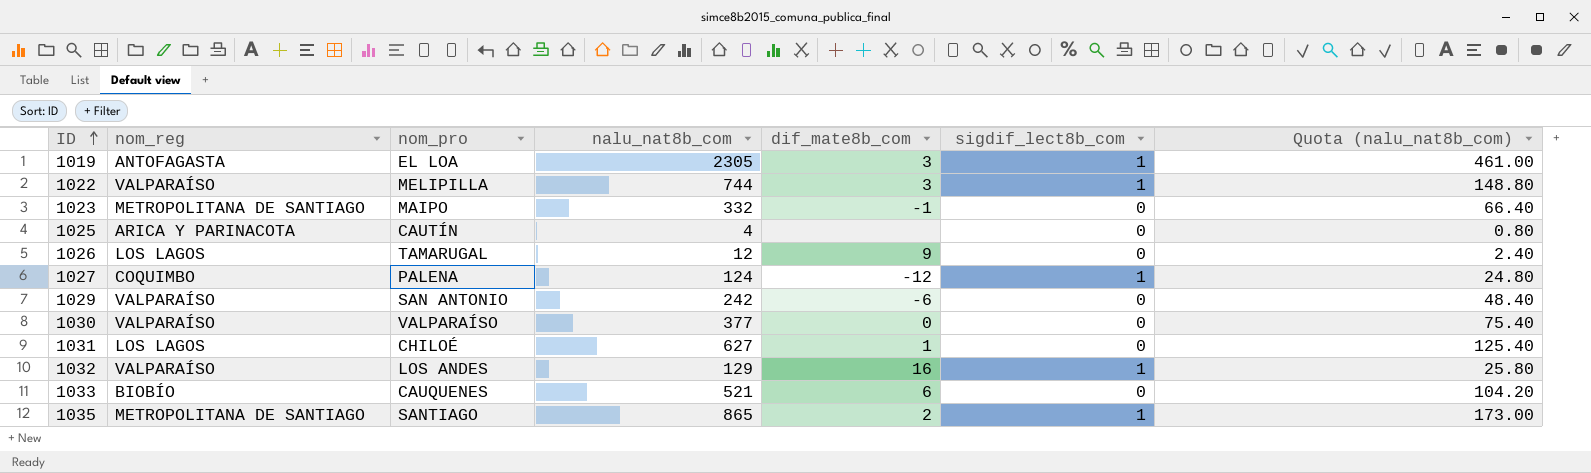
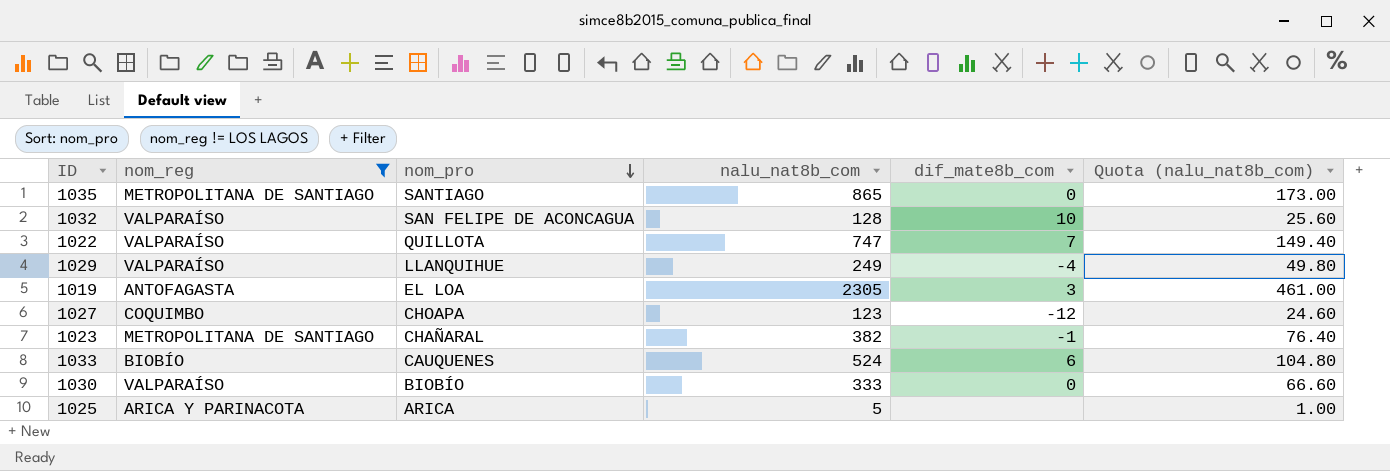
filter: none -> nom_reg != LOS LAGOS
row order: ID ascending -> nom_pro descending
column sigdif_lect8b_com | position: 6 -> none
1035 | dif_mate8b_com: 2 -> 0
1032 | nom_pro: LOS ANDES -> SAN FELIPE DE ACONCAGUA
1032 | nalu_nat8b_com: 129 -> 128
1032 | dif_mate8b_com: 16 -> 10
1032 | Quota (nalu_nat8b_com): 25.80 -> 25.60
1022 | nom_pro: MELIPILLA -> QUILLOTA
1022 | nalu_nat8b_com: 744 -> 747
1022 | dif_mate8b_com: 3 -> 7
1022 | Quota (nalu_nat8b_com): 148.80 -> 149.40
1029 | nom_pro: SAN ANTONIO -> LLANQUIHUE
1029 | nalu_nat8b_com: 242 -> 249
1029 | dif_mate8b_com: -6 -> -4
1029 | Quota (nalu_nat8b_com): 48.40 -> 49.80
1027 | nom_pro: PALENA -> CHOAPA
1027 | nalu_nat8b_com: 124 -> 123
1027 | Quota (nalu_nat8b_com): 24.80 -> 24.60
1023 | nom_pro: MAIPO -> CHAÑARAL
1023 | nalu_nat8b_com: 332 -> 382
1023 | Quota (nalu_nat8b_com): 66.40 -> 76.40
1033 | nalu_nat8b_com: 521 -> 524
1033 | Quota (nalu_nat8b_com): 104.20 -> 104.80
1030 | nom_pro: VALPARAÍSO -> BIOBÍO
1030 | nalu_nat8b_com: 377 -> 333
1030 | Quota (nalu_nat8b_com): 75.40 -> 66.60
1025 | nom_pro: CAUTÍN -> ARICA
1025 | nalu_nat8b_com: 4 -> 5
1025 | Quota (nalu_nat8b_com): 0.80 -> 1.00

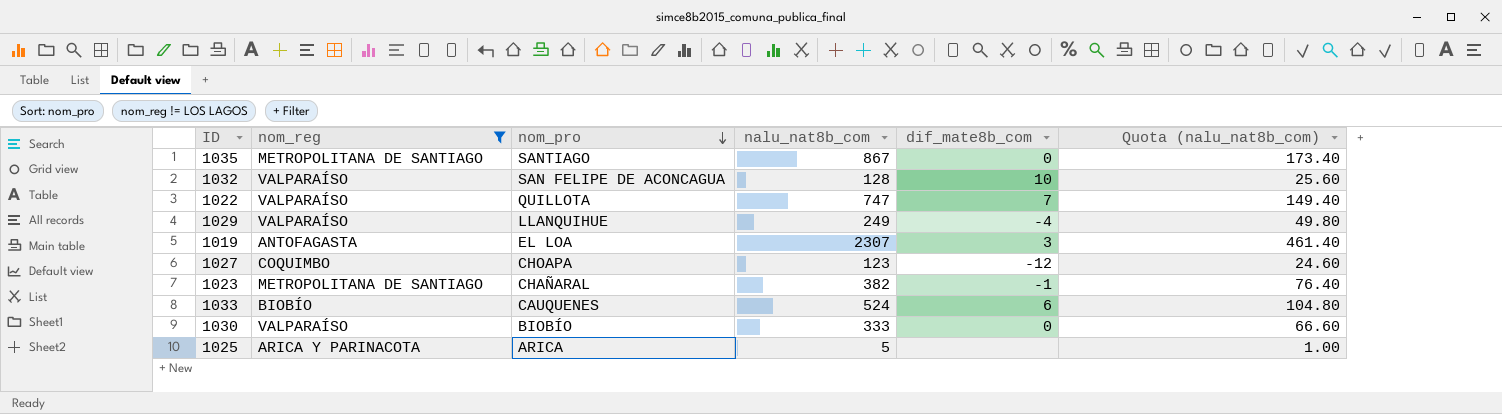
1035 | nalu_nat8b_com: 865 -> 867
1035 | Quota (nalu_nat8b_com): 173.00 -> 173.40
1019 | nalu_nat8b_com: 2305 -> 2307
1019 | Quota (nalu_nat8b_com): 461.00 -> 461.40

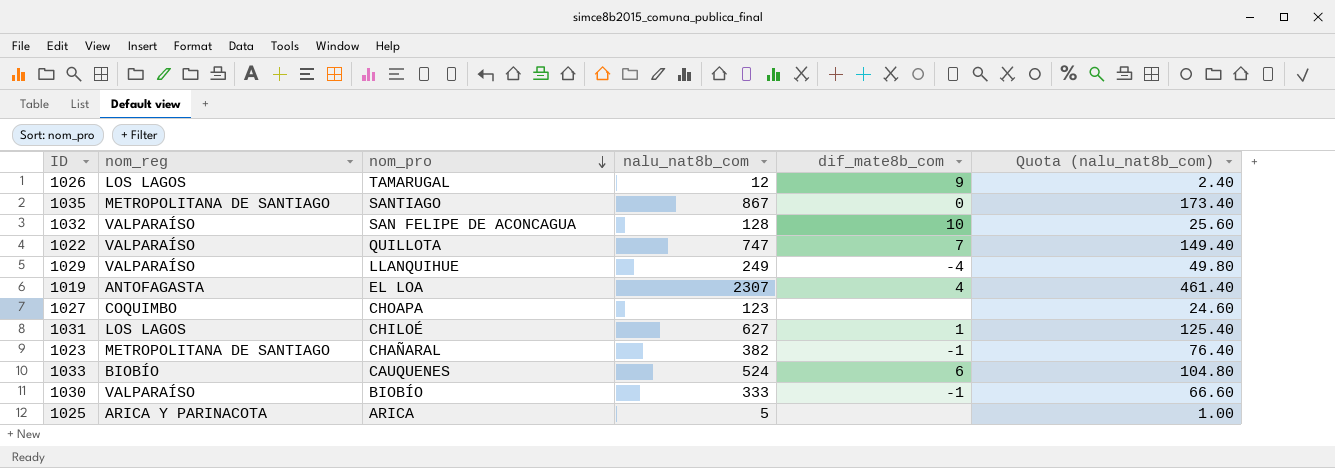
filter: nom_reg != LOS LAGOS -> none
1019 | dif_mate8b_com: 3 -> 4
1027 | dif_mate8b_com: -12 -> none
1030 | dif_mate8b_com: 0 -> -1

